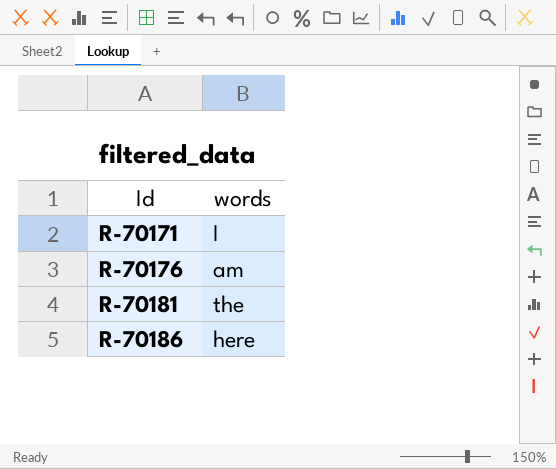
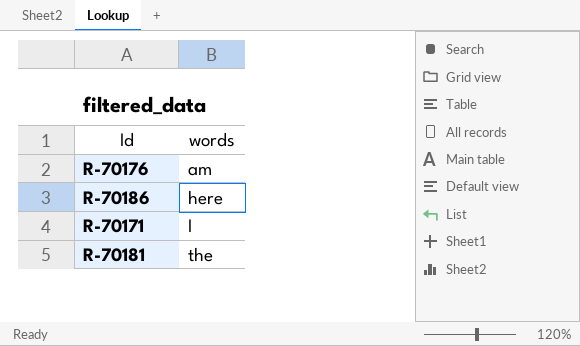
row order: Id ascending -> words ascending

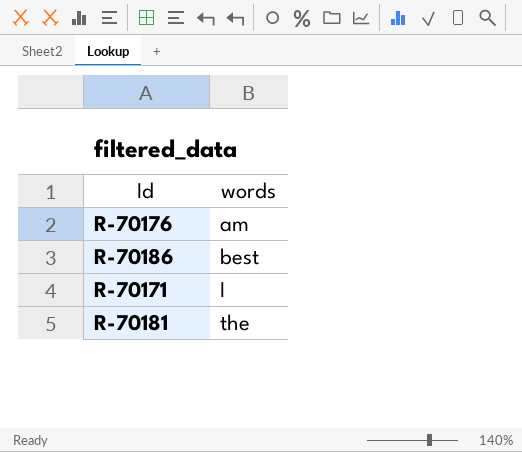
R-70186 | words: here -> best

